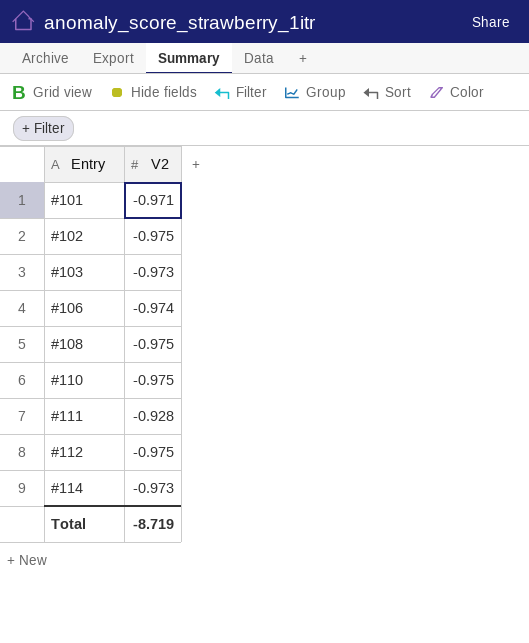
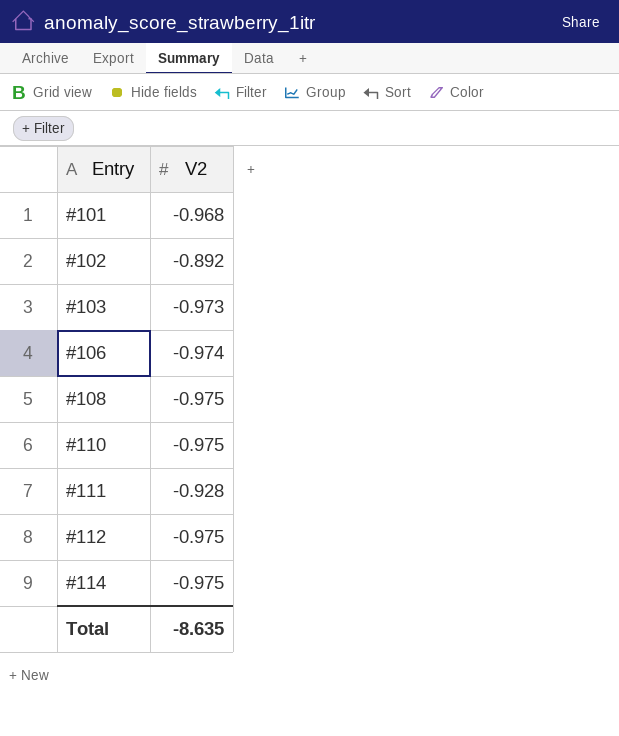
#101 | V2: -0.971 -> -0.968
#102 | V2: -0.975 -> -0.892
#114 | V2: -0.973 -> -0.975
Total | V2: -8.719 -> -8.635

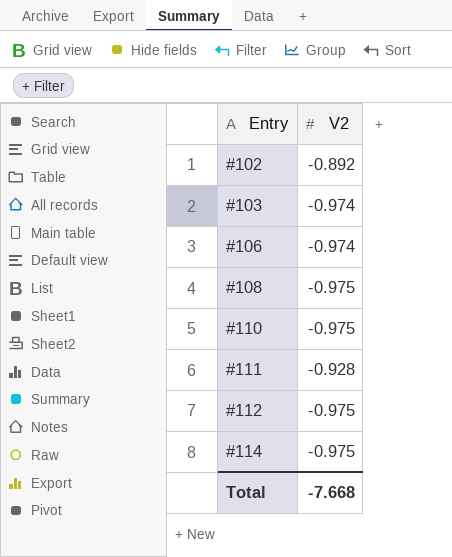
row #101: -0.968 -> none
#103 | V2: -0.973 -> -0.974
Total | V2: -8.635 -> -7.668

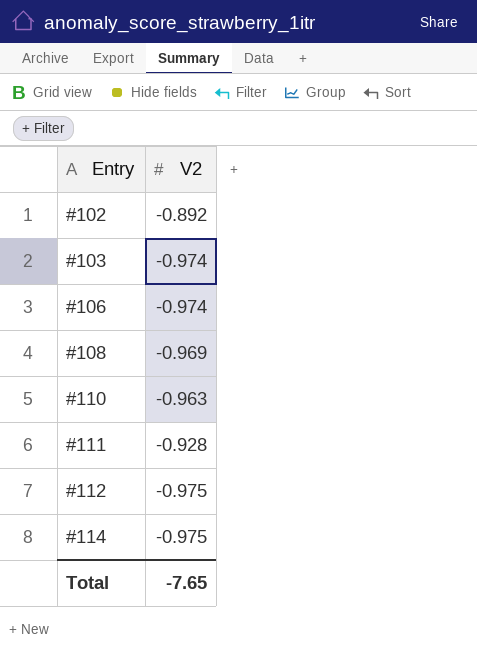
#108 | V2: -0.975 -> -0.969
#110 | V2: -0.975 -> -0.963
Total | V2: -7.668 -> -7.65

